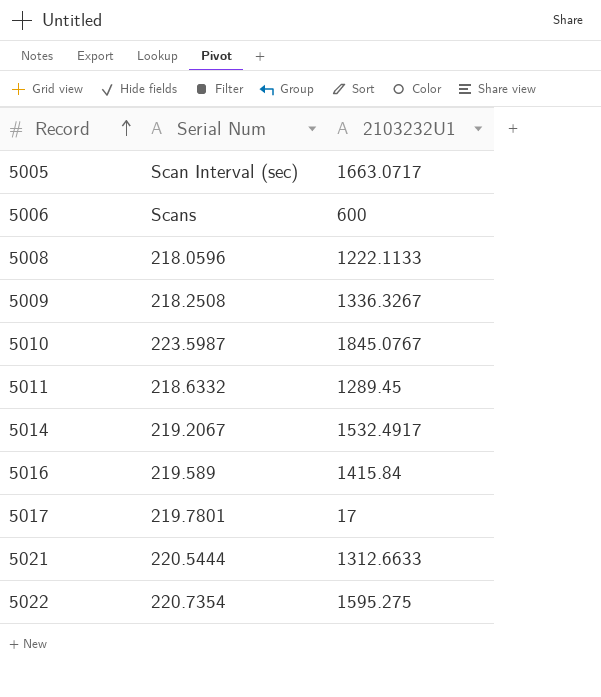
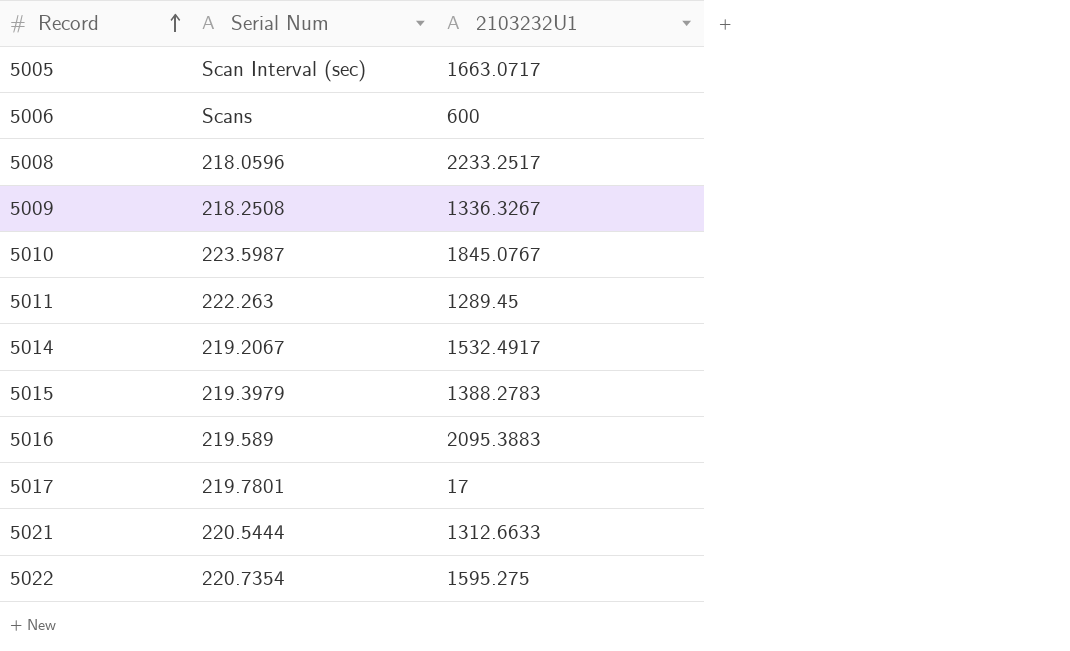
5008 | 2103232U1: 1222.1133 -> 2233.2517
5011 | Serial Num: 218.6332 -> 222.263
row 5015: none -> 219.3979 | 1388.2783
5016 | 2103232U1: 1415.84 -> 2095.3883

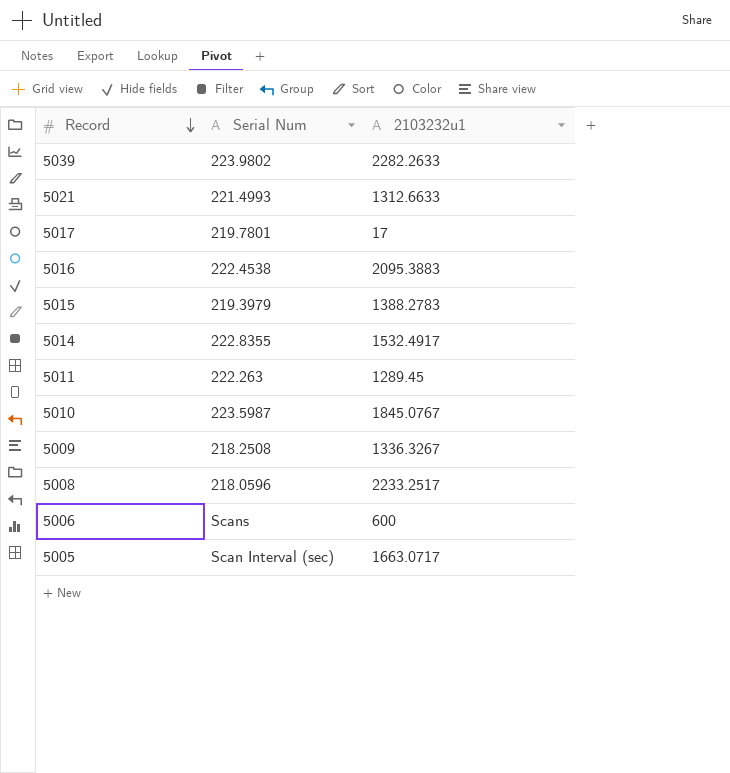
row order: Record ascending -> Record descending
column name: 2103232U1 -> 2103232u1
row 5022: 220.7354 | 1595.275 -> none
row 5039: none -> 223.9802 | 2282.2633
5021 | Serial Num: 220.5444 -> 221.4993
5016 | Serial Num: 219.589 -> 222.4538
5014 | Serial Num: 219.2067 -> 222.8355

